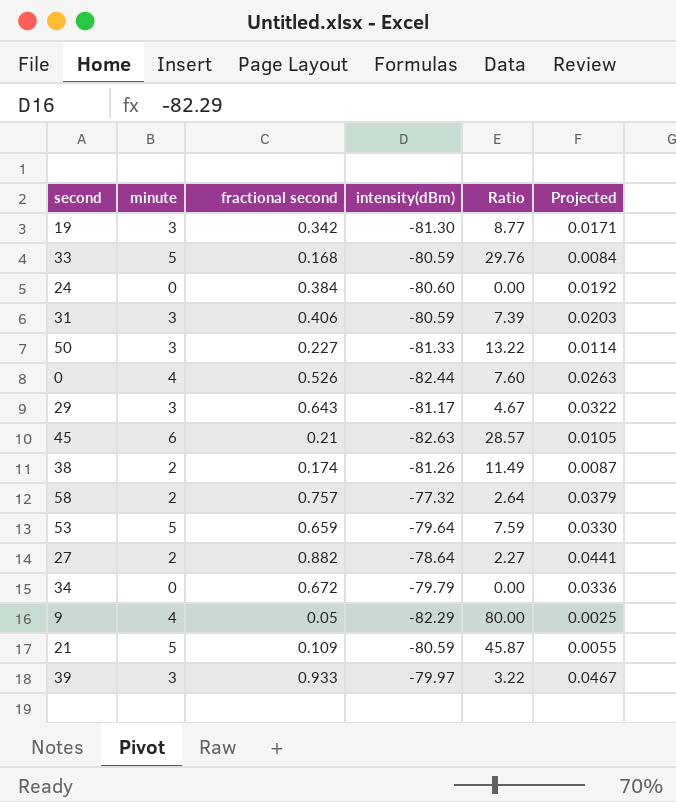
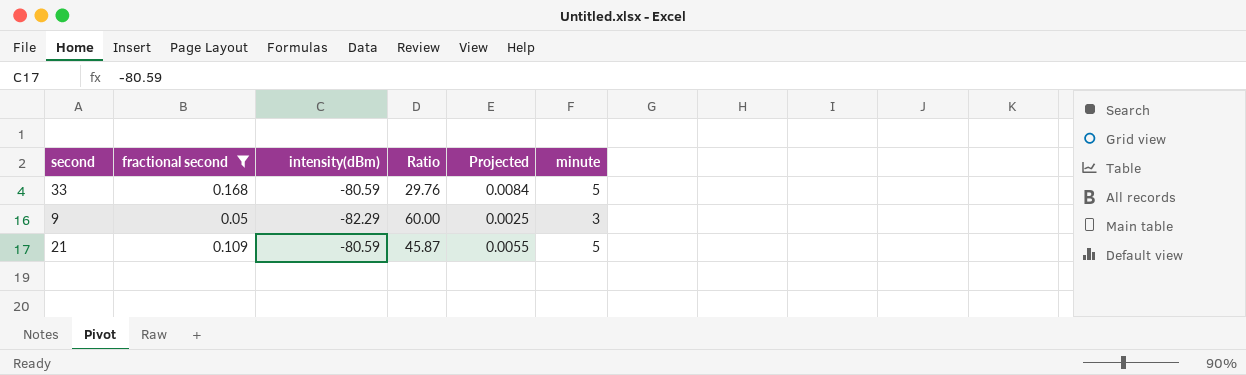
filter: none -> fractional second <= 0.168
column minute | position: 2 -> 6
9 | Ratio: 80.00 -> 60.00
9 | minute: 4 -> 3

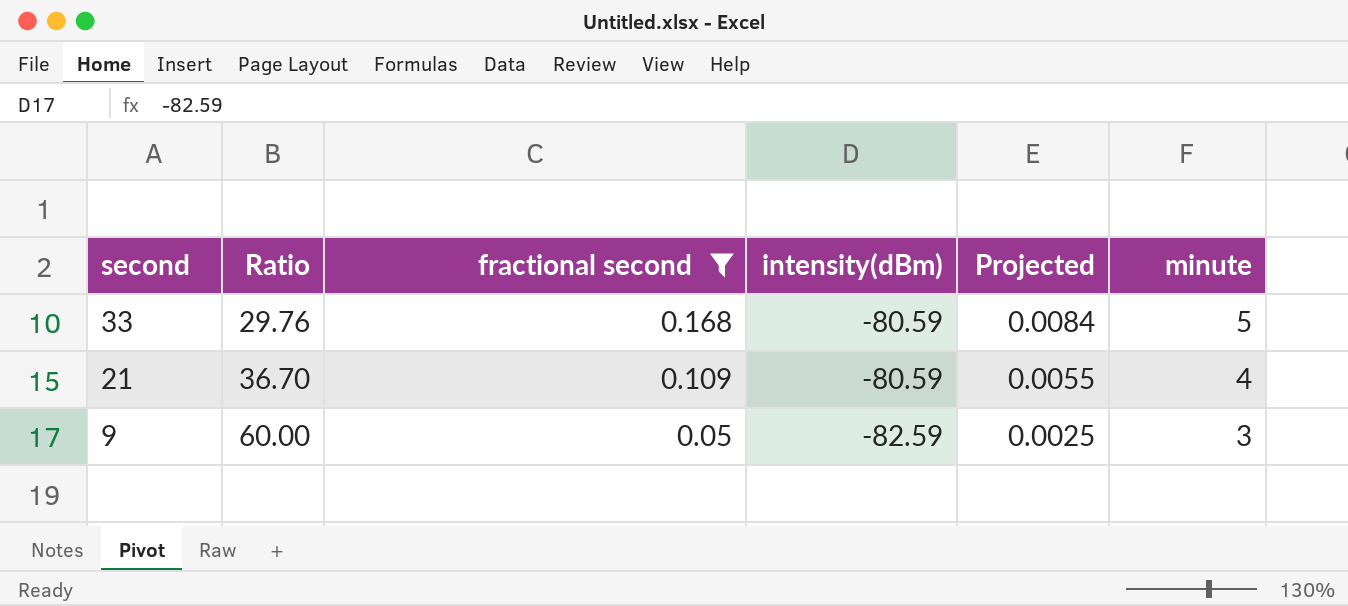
row order: none -> second descending
column Ratio | position: 4 -> 2
21 | Ratio: 45.87 -> 36.70
21 | minute: 5 -> 4
9 | intensity(dBm): -82.29 -> -82.59

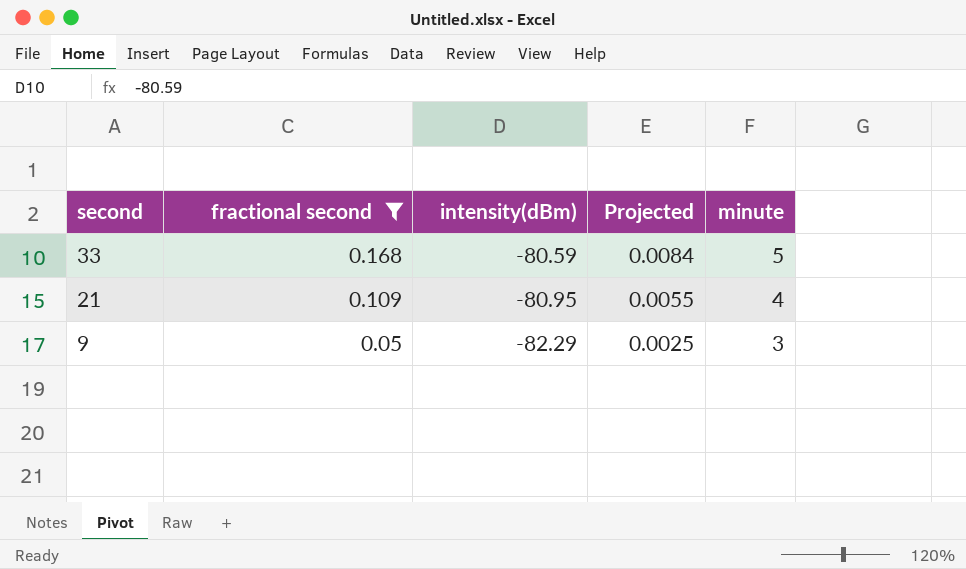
column Ratio | formula: [minute] / [fractional second] -> none
21 | intensity(dBm): -80.59 -> -80.95
9 | intensity(dBm): -82.59 -> -82.29

